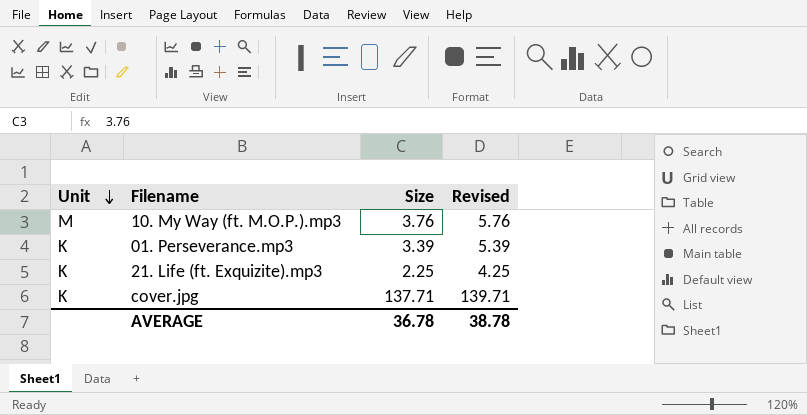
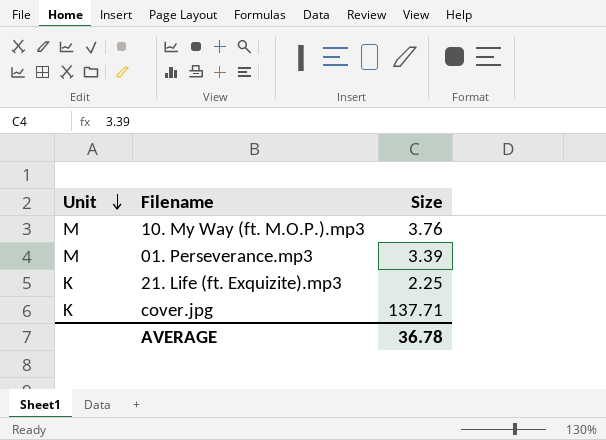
column Revised | formula: [Size] + 2 -> none
01. Perseverance.mp3 | Unit: K -> M

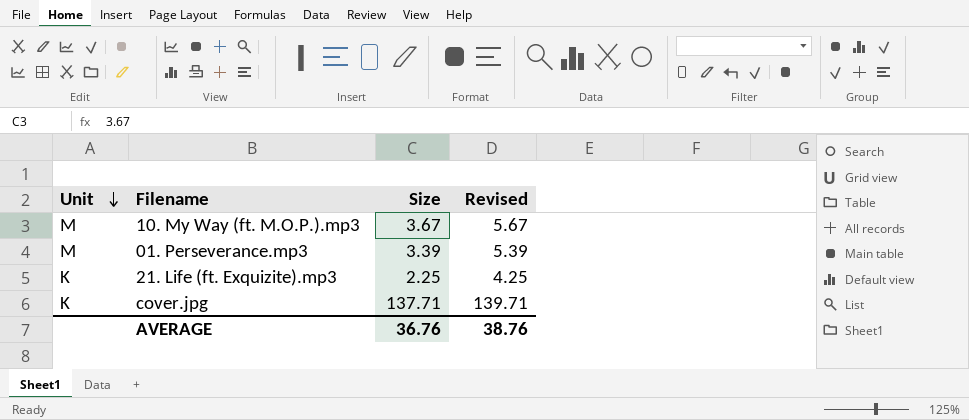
column Revised | formula: none -> [Size] + 2
10. My Way (ft. M.O.P.).mp3 | Size: 3.76 -> 3.67
AVERAGE | Size: 36.78 -> 36.76

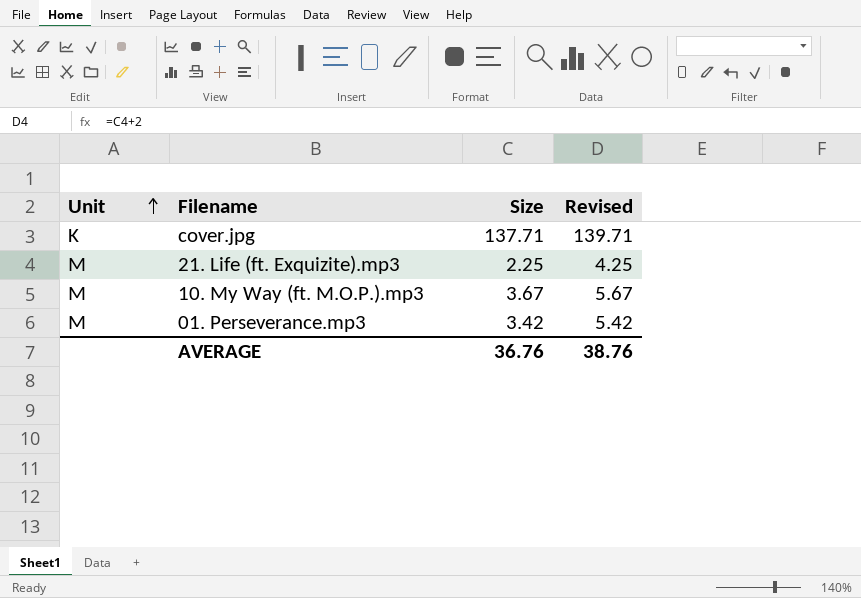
row order: Unit descending -> Unit ascending
21. Life (ft. Exquizite).mp3 | Unit: K -> M
01. Perseverance.mp3 | Size: 3.39 -> 3.42
01. Perseverance.mp3 | Revised: 5.39 -> 5.42

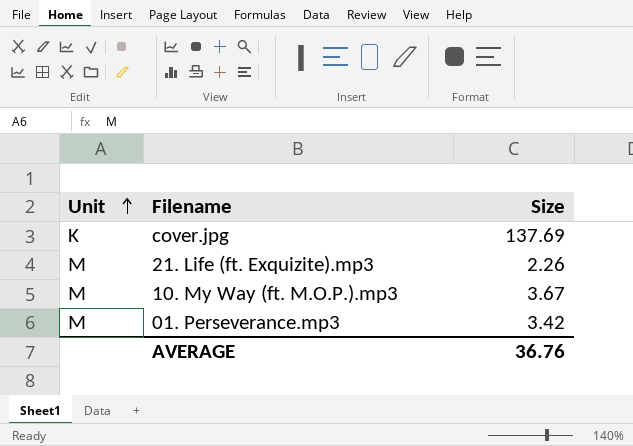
column Revised | formula: [Size] + 2 -> none
cover.jpg | Size: 137.71 -> 137.69
21. Life (ft. Exquizite).mp3 | Size: 2.25 -> 2.26

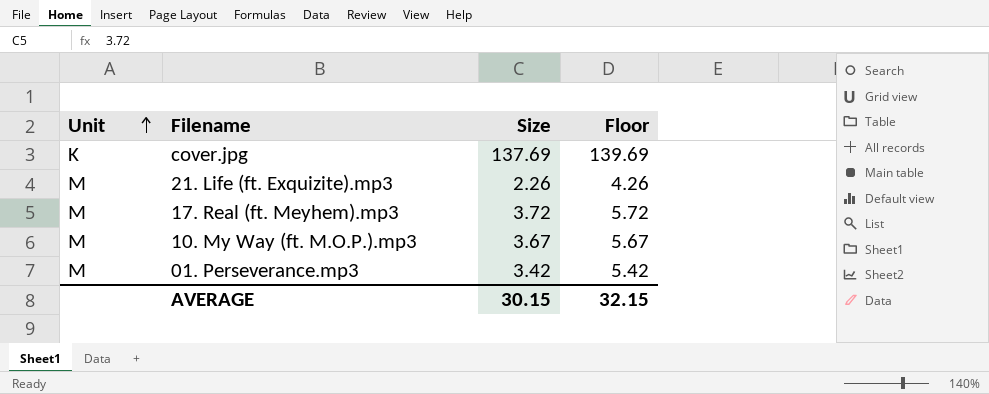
column Floor | formula: none -> [Size] + 2
row 17. Real (ft. Meyhem).mp3: none -> M | 3.72 | 5.72
AVERAGE | Size: 36.76 -> 30.15

